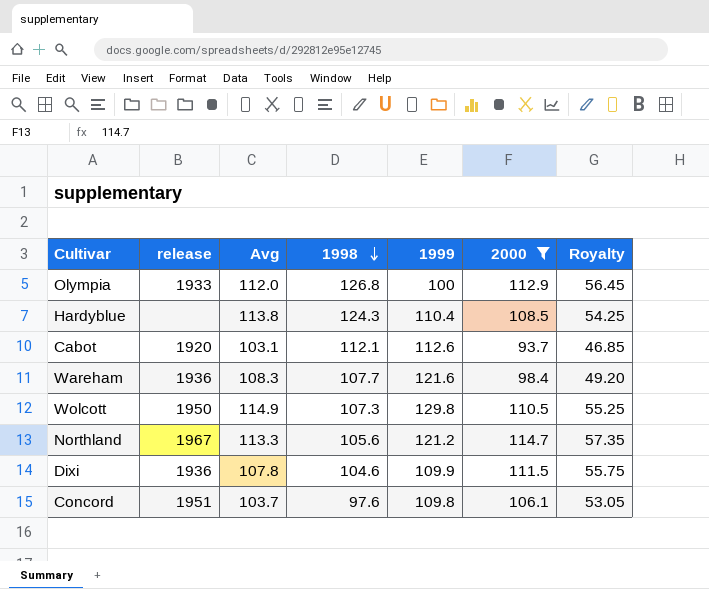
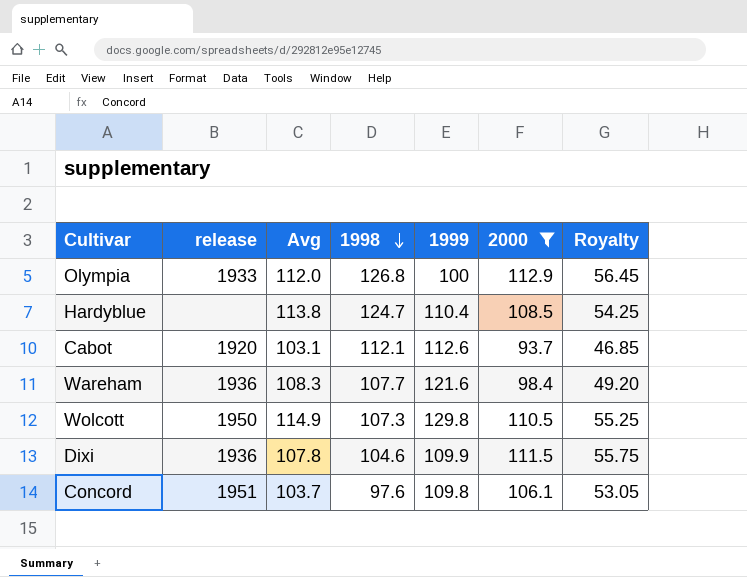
row Northland: 1967 | 113.3 | 105.6 | 121.2 | 114.7 | 57.35 -> none
Hardyblue | 1998: 124.3 -> 124.7

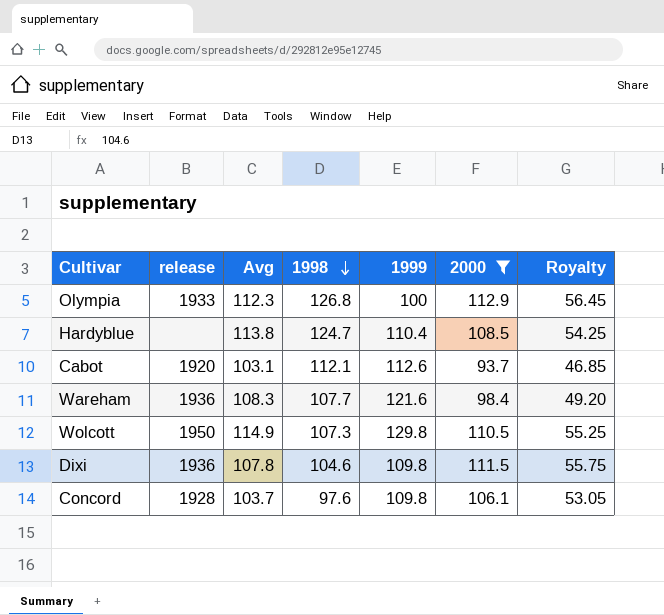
Olympia | Avg: 112.0 -> 112.3
Dixi | 1999: 109.9 -> 109.8
Concord | release: 1951 -> 1928

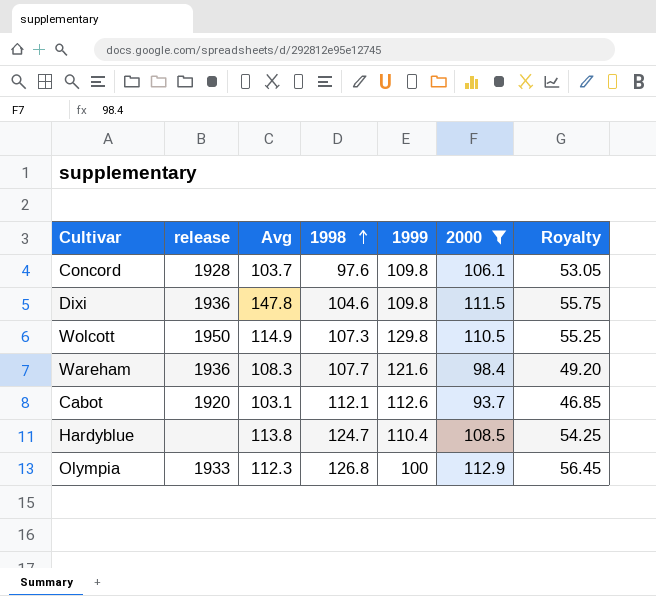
row order: 1998 descending -> 1998 ascending
Dixi | Avg: 107.8 -> 147.8

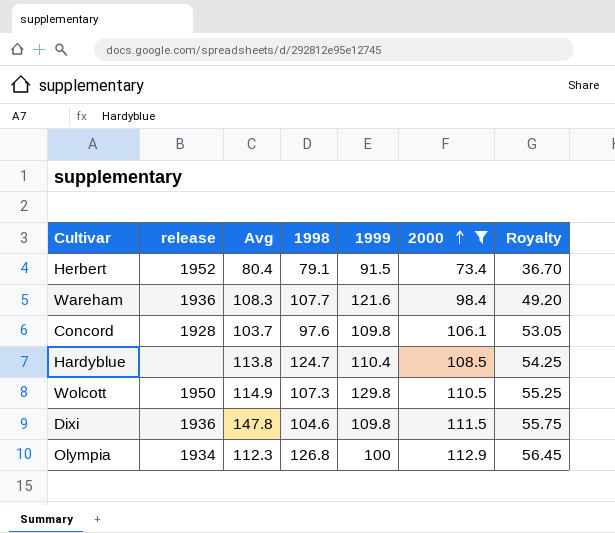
row order: 1998 ascending -> 2000 ascending
row Cabot: 1920 | 103.1 | 112.1 | 112.6 | 93.7 | 46.85 -> none
row Herbert: none -> 1952 | 80.4 | 79.1 | 91.5 | 73.4 | 36.70
Olympia | release: 1933 -> 1934

